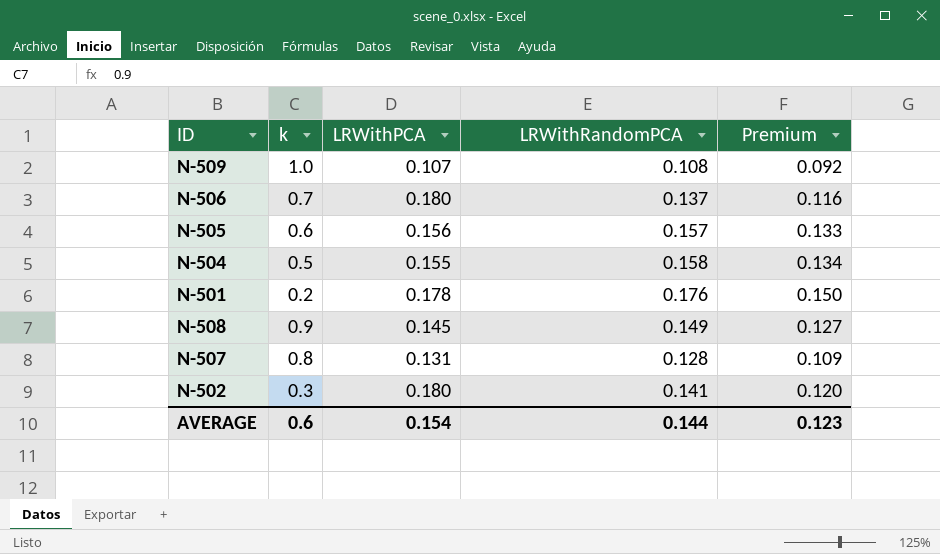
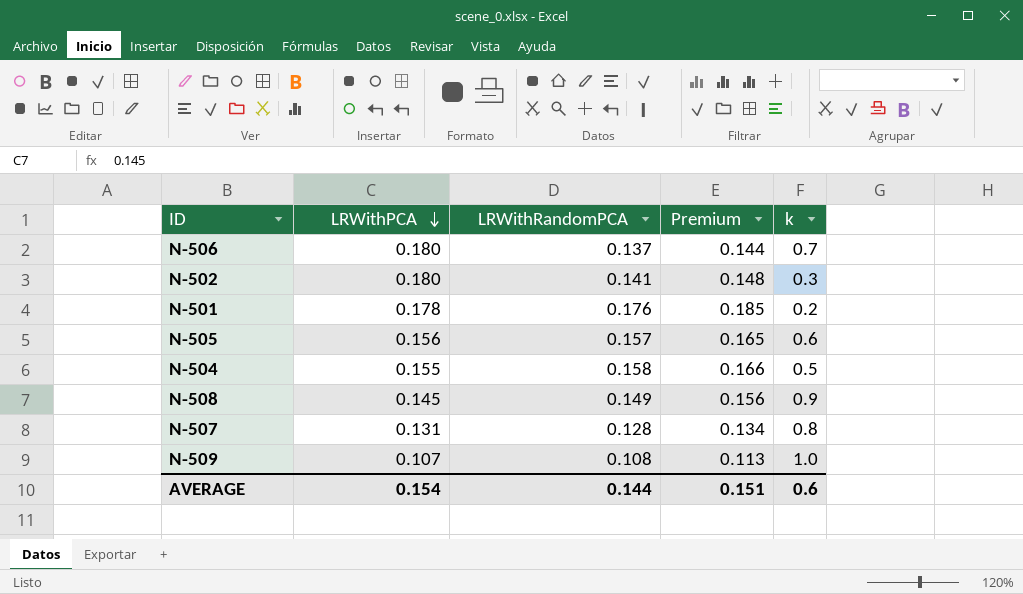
row order: none -> LRWithPCA descending
column Premium | formula: [LRWithRandomPCA] * 0.85 -> [LRWithRandomPCA] * 1.05
column k | position: 2 -> 5
AVERAGE | Premium: 0.123 -> 0.151

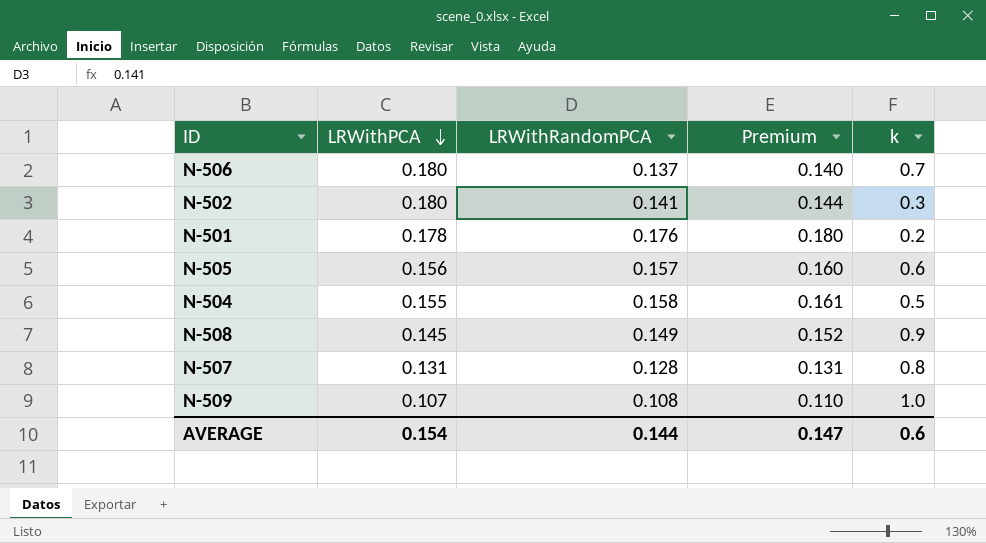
column Premium | formula: [LRWithRandomPCA] * 1.05 -> [LRWithRandomPCA] * 1.02
AVERAGE | Premium: 0.151 -> 0.147

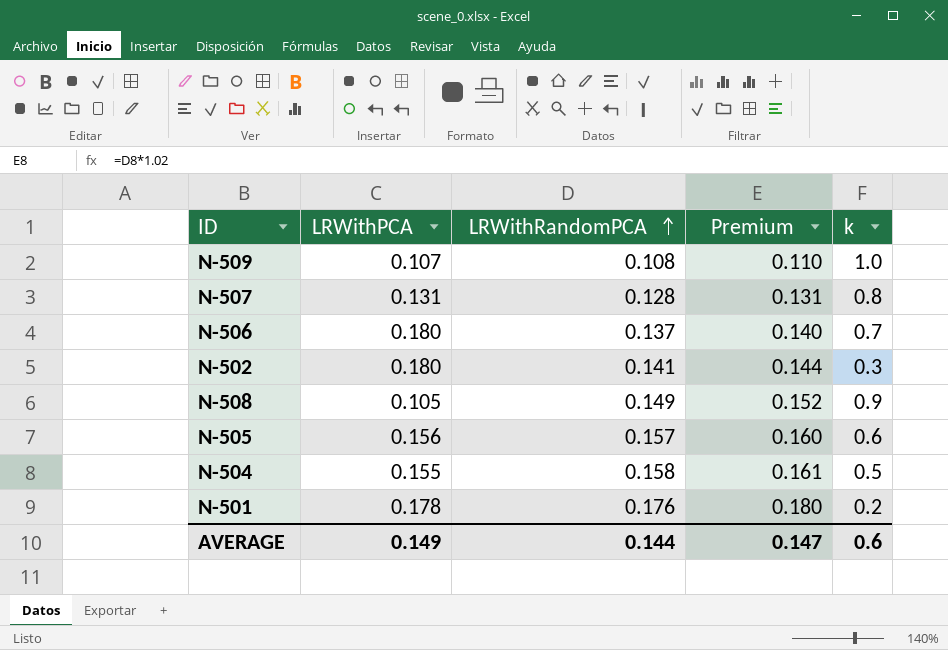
row order: LRWithPCA descending -> LRWithRandomPCA ascending
N-508 | LRWithPCA: 0.145 -> 0.105
AVERAGE | LRWithPCA: 0.154 -> 0.149

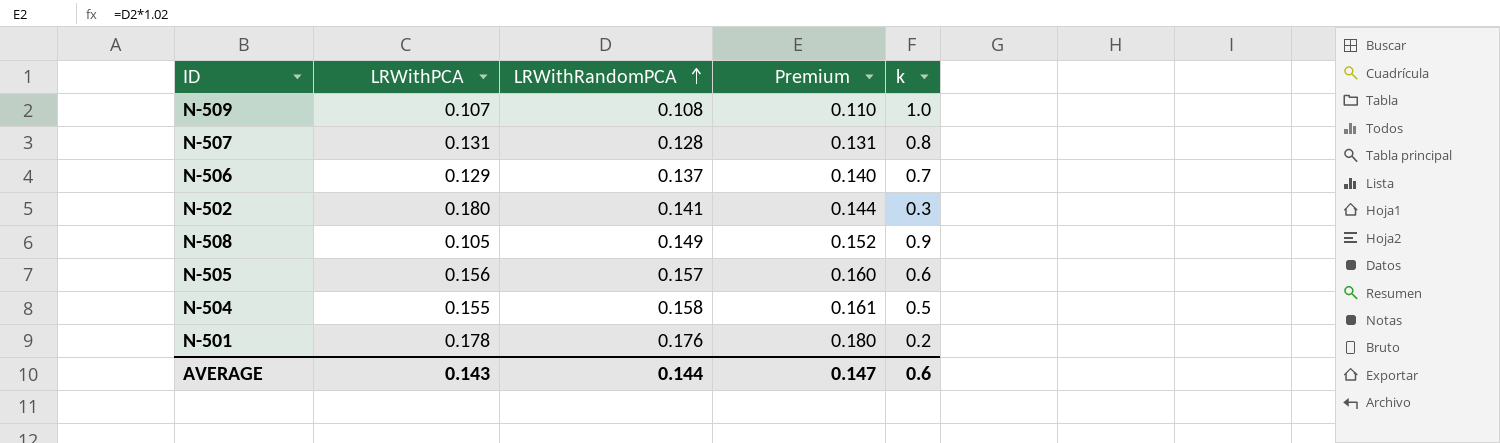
N-506 | LRWithPCA: 0.180 -> 0.129
AVERAGE | LRWithPCA: 0.149 -> 0.143

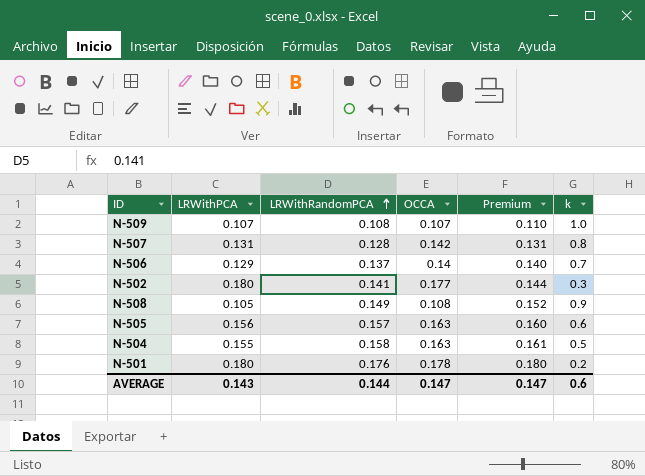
column OCCA | position: none -> 4
N-501 | LRWithPCA: 0.178 -> 0.180

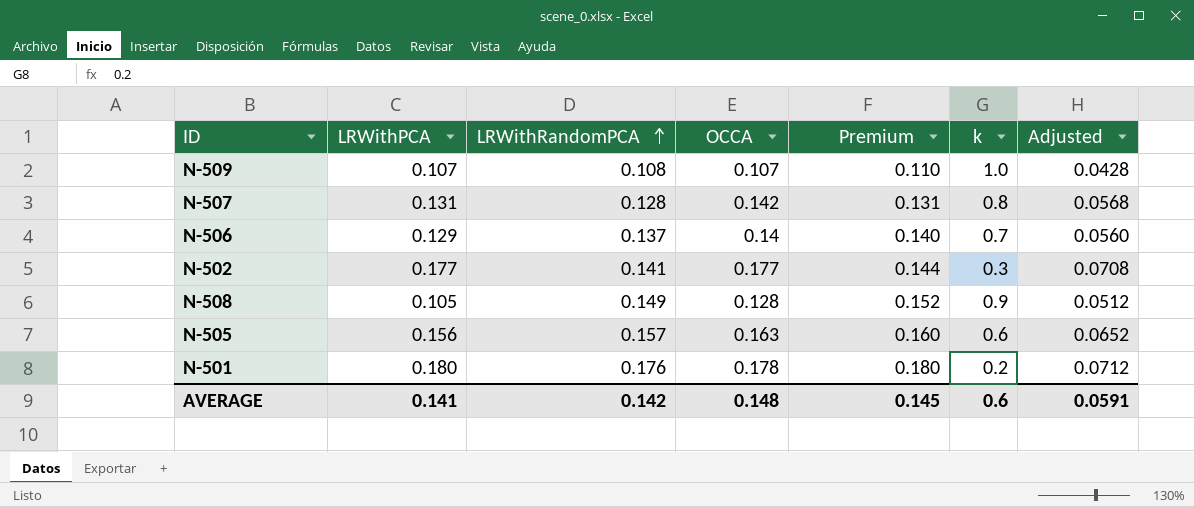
column Adjusted | formula: none -> [OCCA] * 0.4
row N-504: 0.155 | 0.158 | 0.163 | 0.161 | 0.5 -> none
N-502 | LRWithPCA: 0.180 -> 0.177
N-508 | OCCA: 0.108 -> 0.128
AVERAGE | LRWithPCA: 0.143 -> 0.141
AVERAGE | LRWithRandomPCA: 0.144 -> 0.142
AVERAGE | OCCA: 0.147 -> 0.148
AVERAGE | Premium: 0.147 -> 0.145

